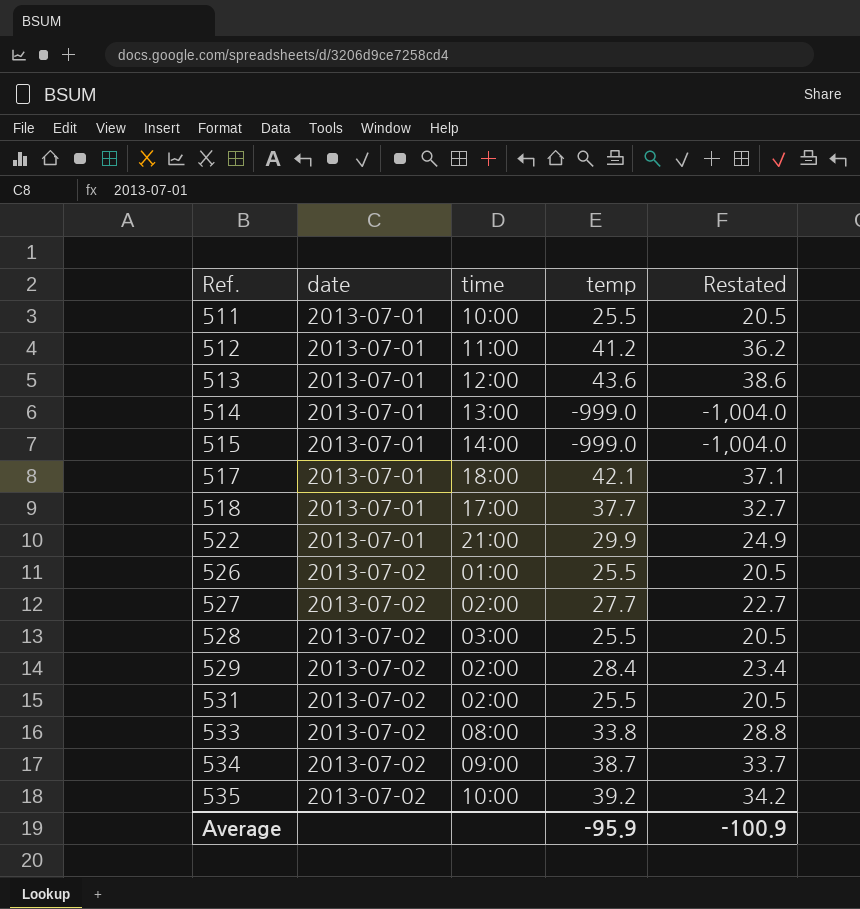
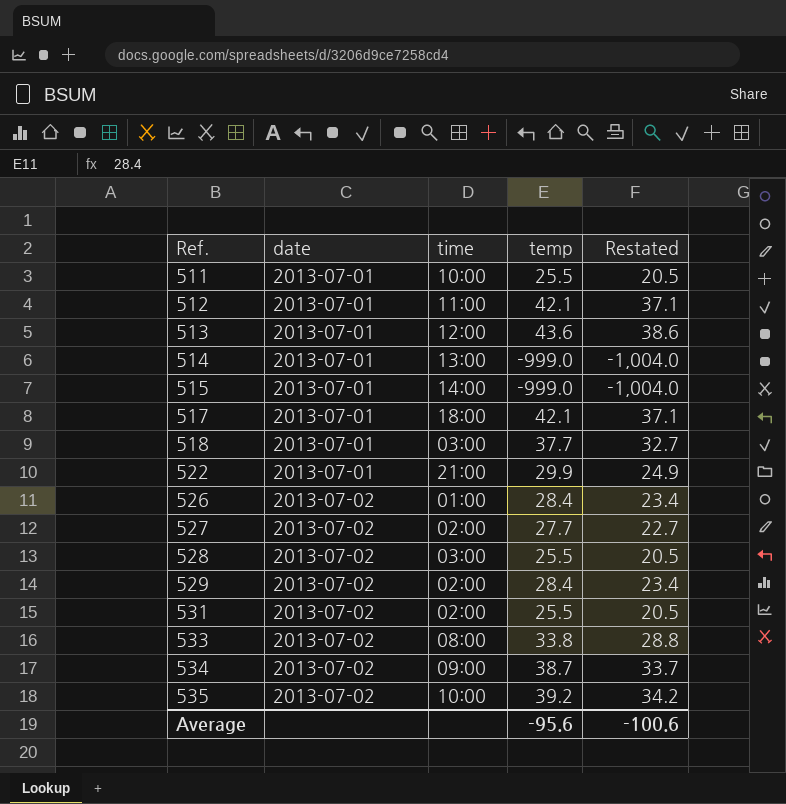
512 | temp: 41.2 -> 42.1
512 | Restated: 36.2 -> 37.1
518 | time: 17:00 -> 03:00
526 | temp: 25.5 -> 28.4
526 | Restated: 20.5 -> 23.4
Average | temp: -95.9 -> -95.6
Average | Restated: -100.9 -> -100.6

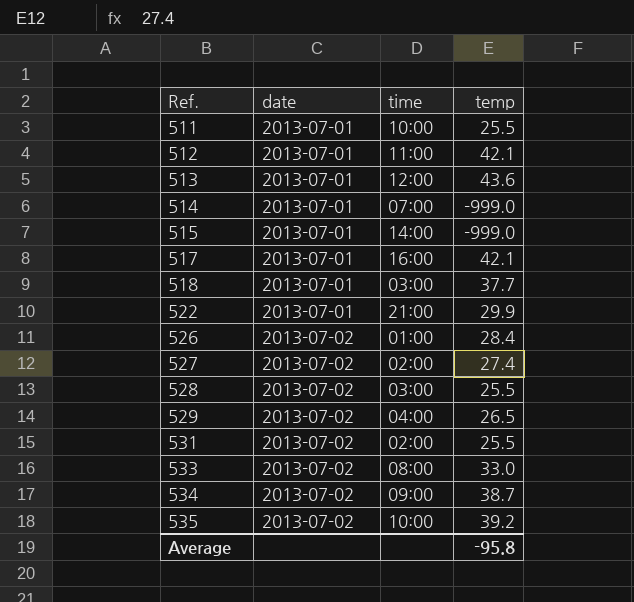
column Restated | formula: [temp] - 5 -> none
514 | time: 13:00 -> 07:00
517 | time: 18:00 -> 16:00
527 | temp: 27.7 -> 27.4
529 | time: 02:00 -> 04:00
529 | temp: 28.4 -> 26.5
533 | temp: 33.8 -> 33.0
Average | temp: -95.6 -> -95.8

